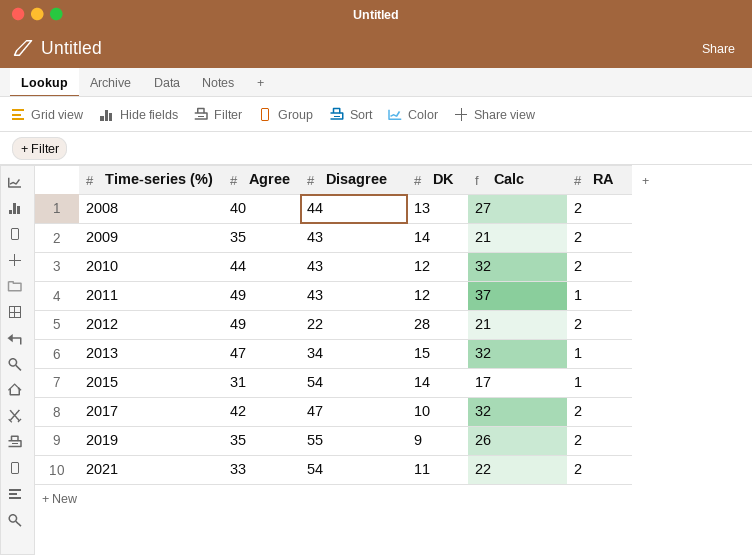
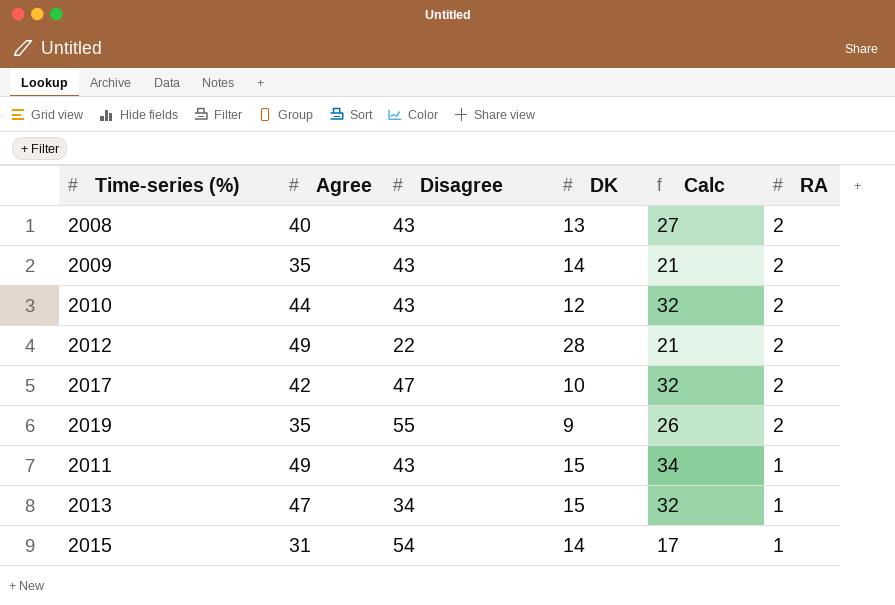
row order: Time-series (%) ascending -> RA descending
row 2021: 33 | 54 | 11 | 22 | 2 -> none
2008 | Disagree: 44 -> 43
2011 | DK: 12 -> 15
2011 | Calc: 37 -> 34

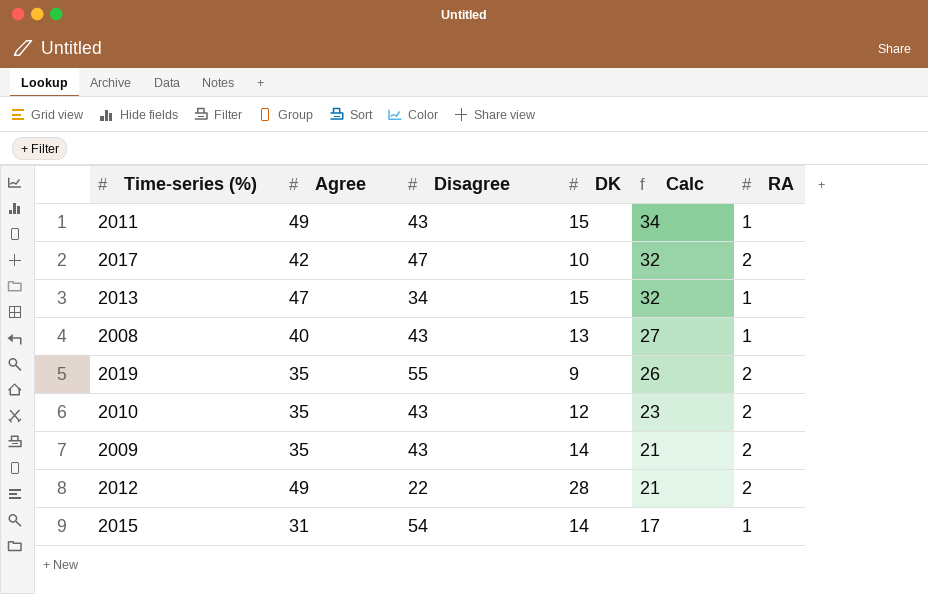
row order: RA descending -> Calc descending
2008 | RA: 2 -> 1
2010 | Agree: 44 -> 35
2010 | Calc: 32 -> 23

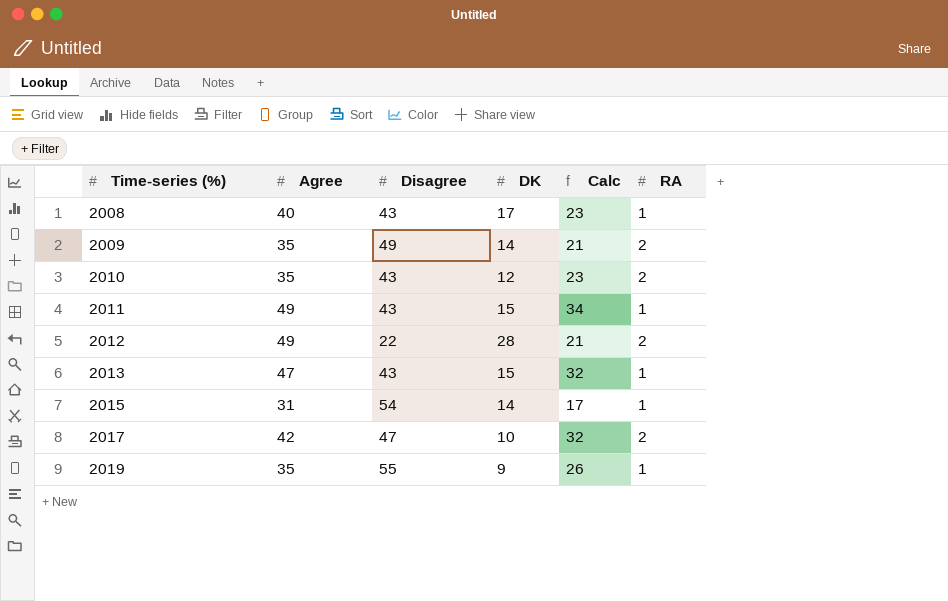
row order: Calc descending -> Time-series (%) ascending
2008 | DK: 13 -> 17
2008 | Calc: 27 -> 23
2009 | Disagree: 43 -> 49
2013 | Disagree: 34 -> 43
2019 | RA: 2 -> 1

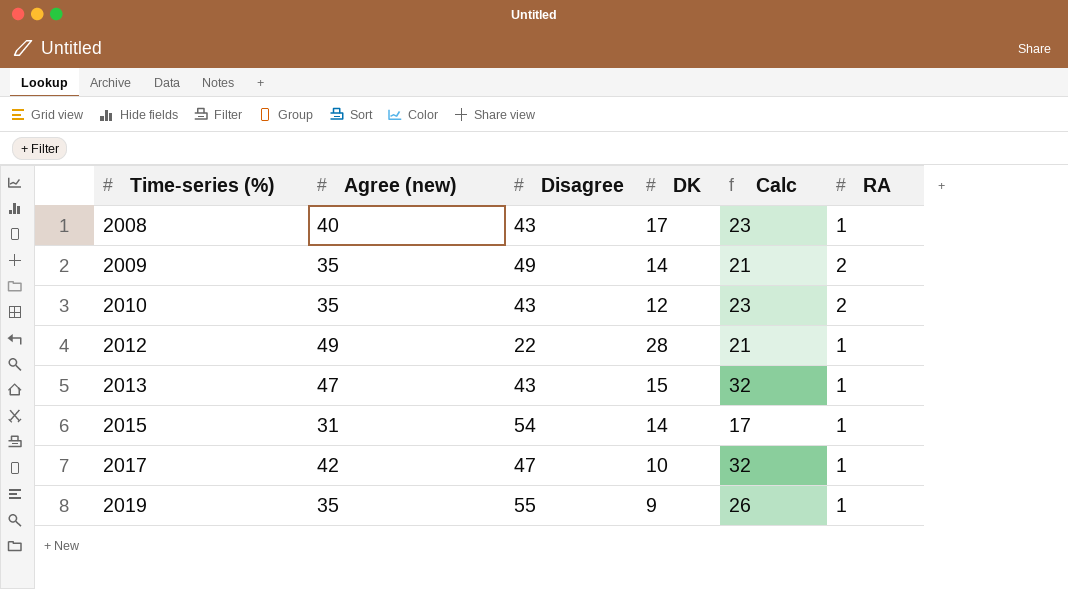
column name: Agree -> Agree (new)
row 2011: 49 | 43 | 15 | 34 | 1 -> none
2012 | RA: 2 -> 1
2017 | RA: 2 -> 1

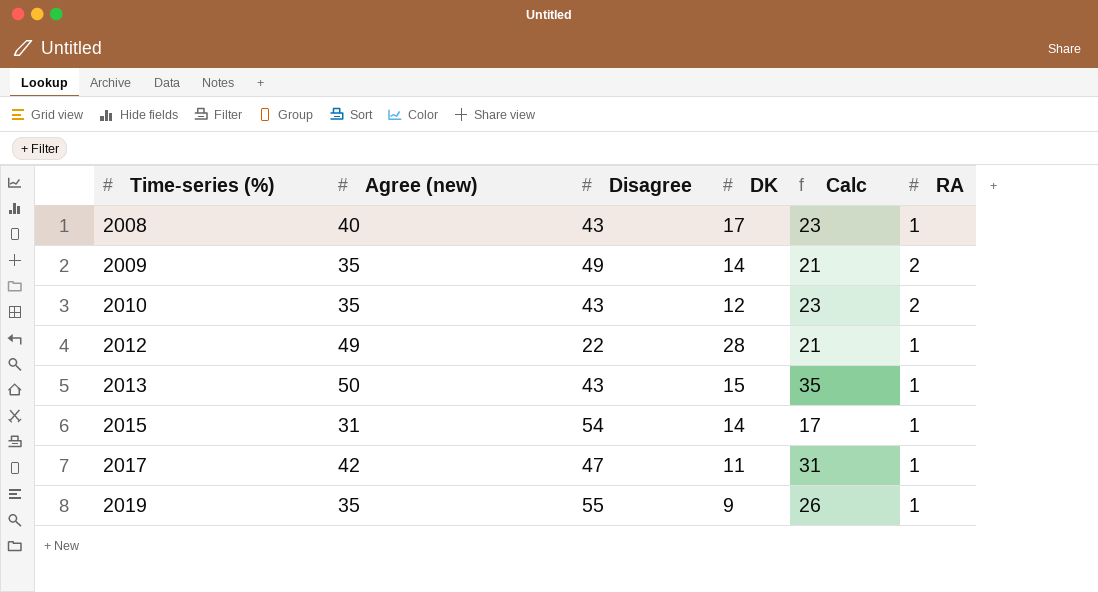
2013 | Agree (new): 47 -> 50
2013 | Calc: 32 -> 35
2017 | DK: 10 -> 11
2017 | Calc: 32 -> 31

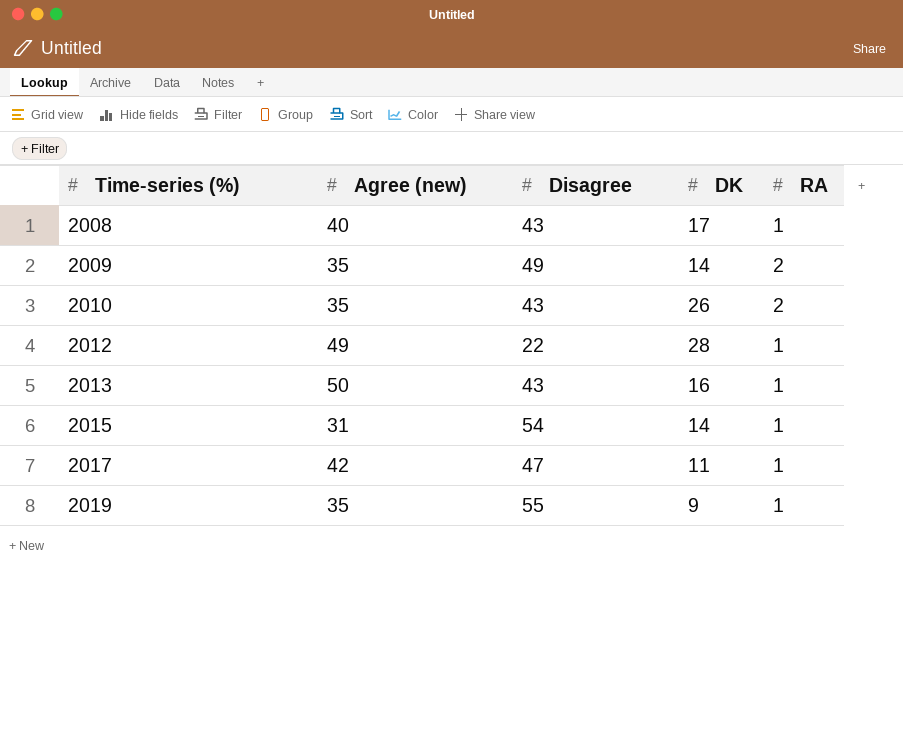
column Calc | formula: [Agree (new)] - [DK] -> none
2010 | DK: 12 -> 26
2013 | DK: 15 -> 16

